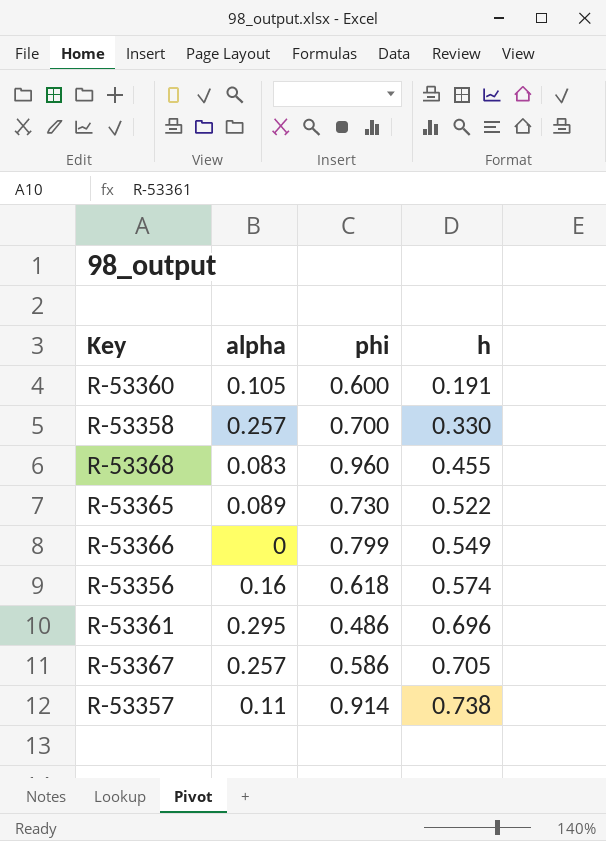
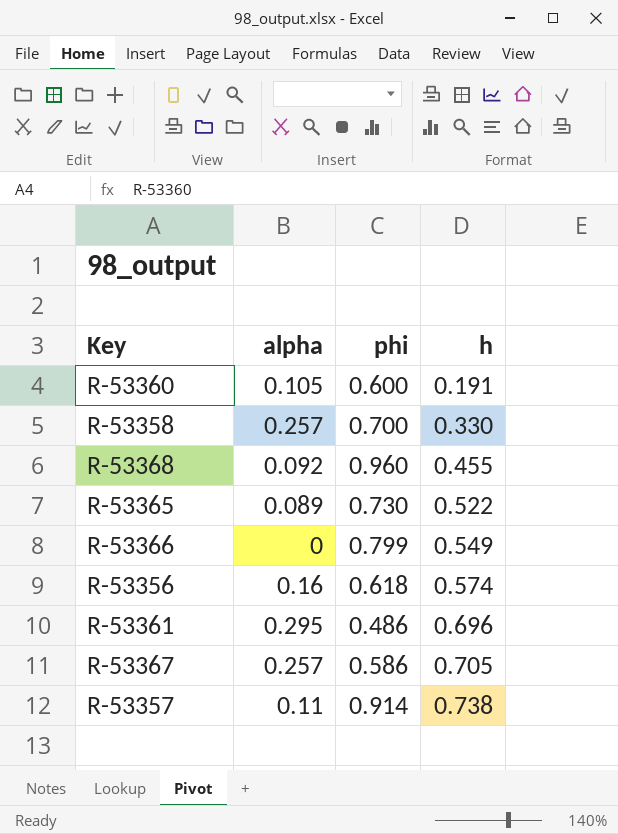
R-53368 | alpha: 0.083 -> 0.092

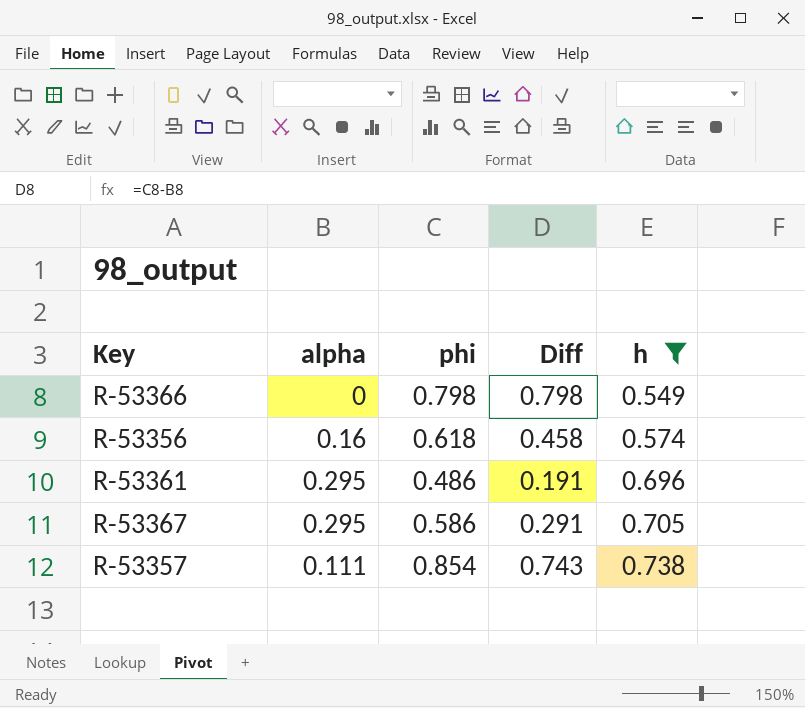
filter: none -> h >= 0.549
column Diff | formula: none -> [phi] - [alpha]
R-53366 | phi: 0.799 -> 0.798
R-53367 | alpha: 0.257 -> 0.295
R-53357 | alpha: 0.11 -> 0.111
R-53357 | phi: 0.914 -> 0.854

